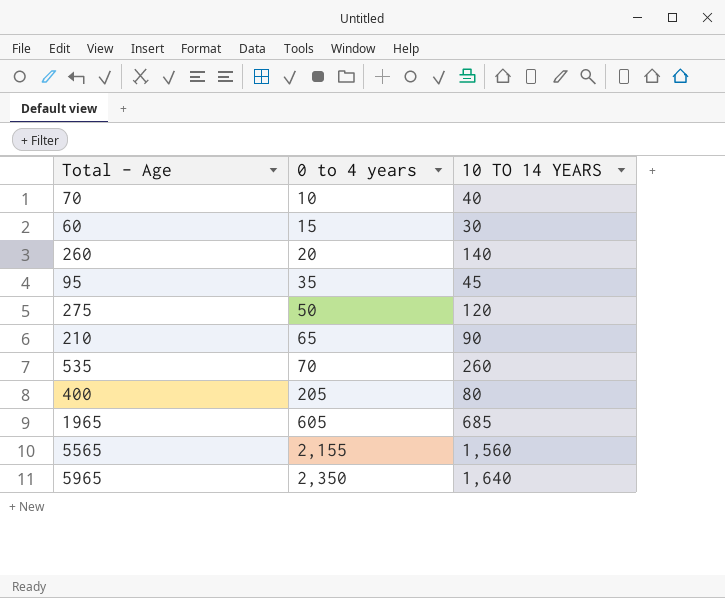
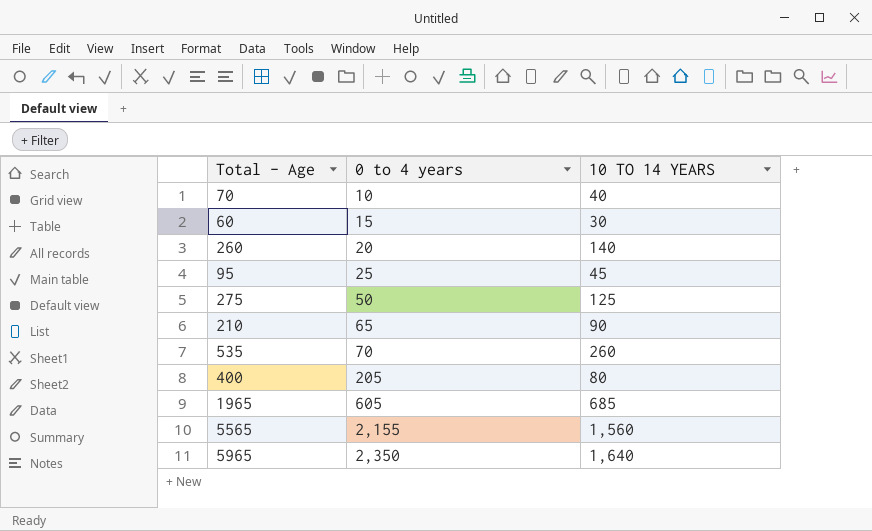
95 | 0 to 4 years: 35 -> 25
275 | 10 TO 14 YEARS: 120 -> 125

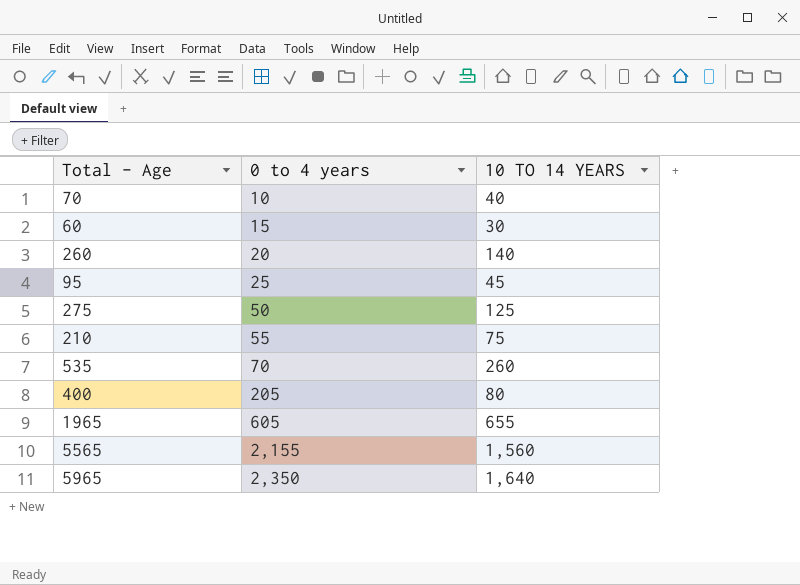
210 | 0 to 4 years: 65 -> 55
210 | 10 TO 14 YEARS: 90 -> 75
1965 | 10 TO 14 YEARS: 685 -> 655

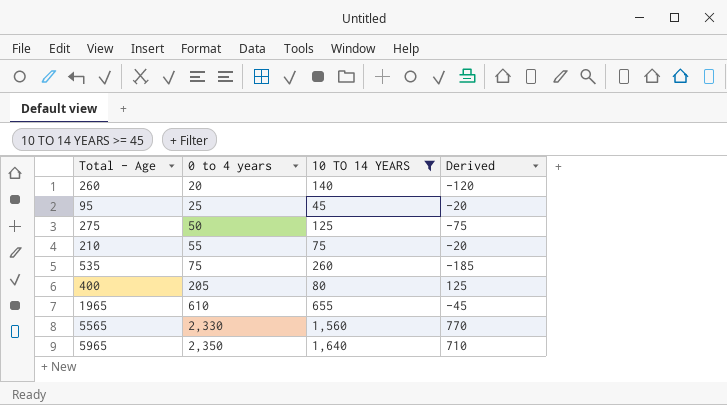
filter: none -> 10 TO 14 YEARS >= 45
column Derived | formula: none -> [0 to 4 years] - [10 TO 14 YEARS]
535 | 0 to 4 years: 70 -> 75
1965 | 0 to 4 years: 605 -> 610
5565 | 0 to 4 years: 2,155 -> 2,330

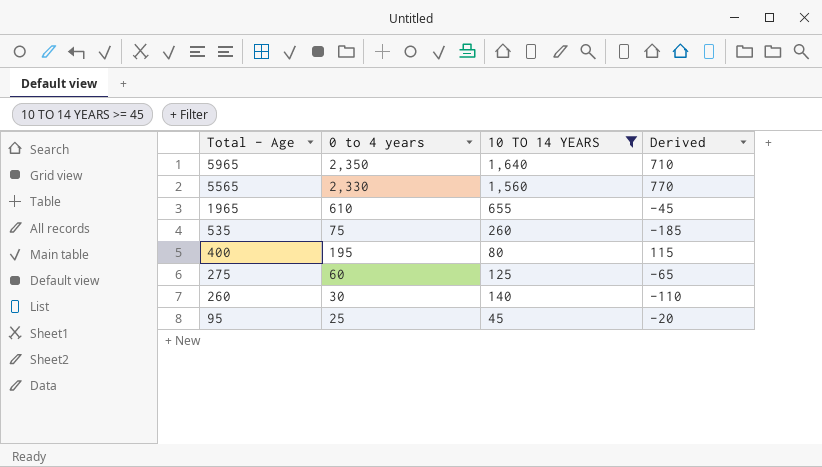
row order: 0 to 4 years ascending -> Total - Age descending
row 210: 55 | 75 | -20 -> none
400 | 0 to 4 years: 205 -> 195
400 | Derived: 125 -> 115
275 | 0 to 4 years: 50 -> 60
275 | Derived: -75 -> -65
260 | 0 to 4 years: 20 -> 30
260 | Derived: -120 -> -110

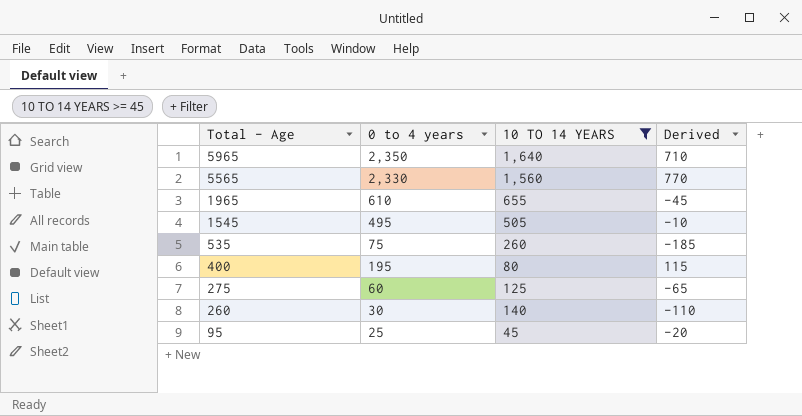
row 1545: none -> 495 | 505 | -10

